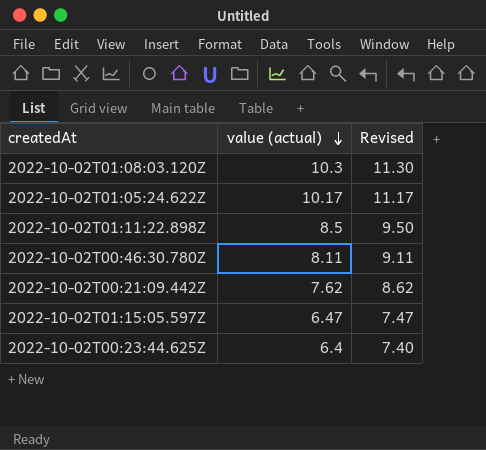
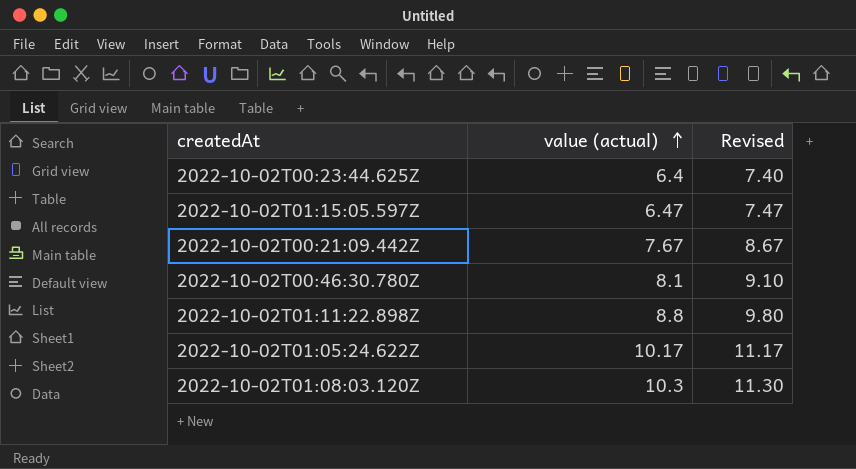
row order: value (actual) descending -> value (actual) ascending
2022-10-02T00:21:09.442Z | value (actual): 7.62 -> 7.67
2022-10-02T00:21:09.442Z | Revised: 8.62 -> 8.67
2022-10-02T00:46:30.780Z | value (actual): 8.11 -> 8.1
2022-10-02T00:46:30.780Z | Revised: 9.11 -> 9.10
2022-10-02T01:11:22.898Z | value (actual): 8.5 -> 8.8
2022-10-02T01:11:22.898Z | Revised: 9.50 -> 9.80

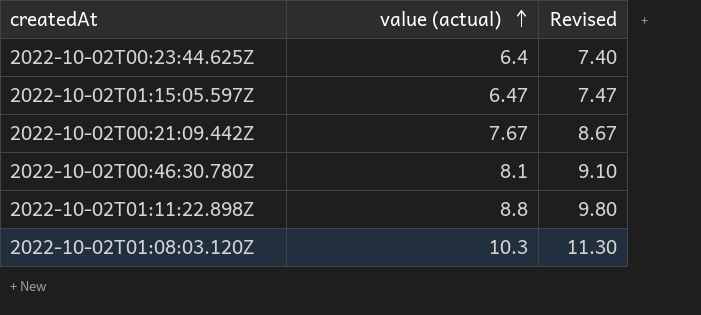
row 2022-10-02T01:05:24.622Z: 10.17 | 11.17 -> none

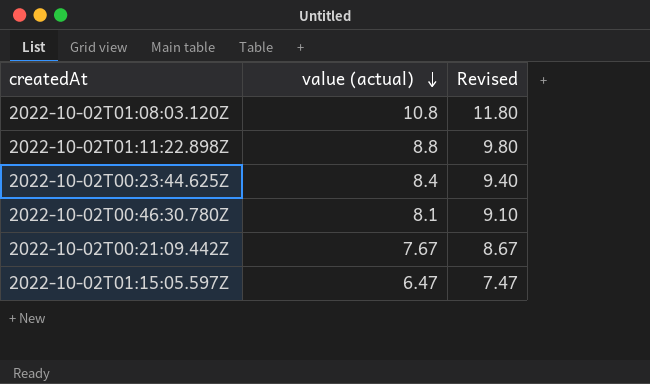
row order: value (actual) ascending -> value (actual) descending
2022-10-02T01:08:03.120Z | value (actual): 10.3 -> 10.8
2022-10-02T01:08:03.120Z | Revised: 11.30 -> 11.80
2022-10-02T00:23:44.625Z | value (actual): 6.4 -> 8.4
2022-10-02T00:23:44.625Z | Revised: 7.40 -> 9.40

